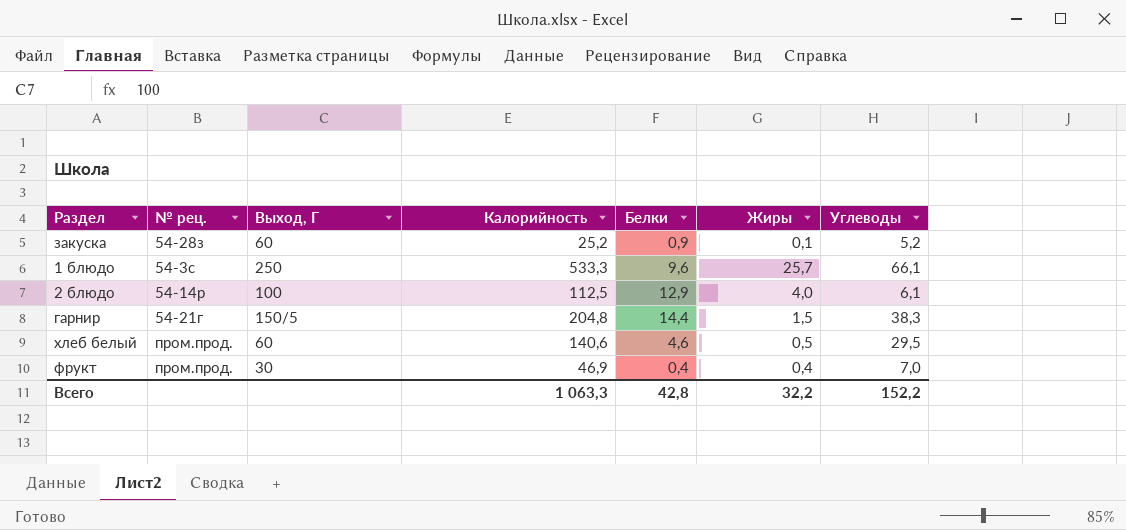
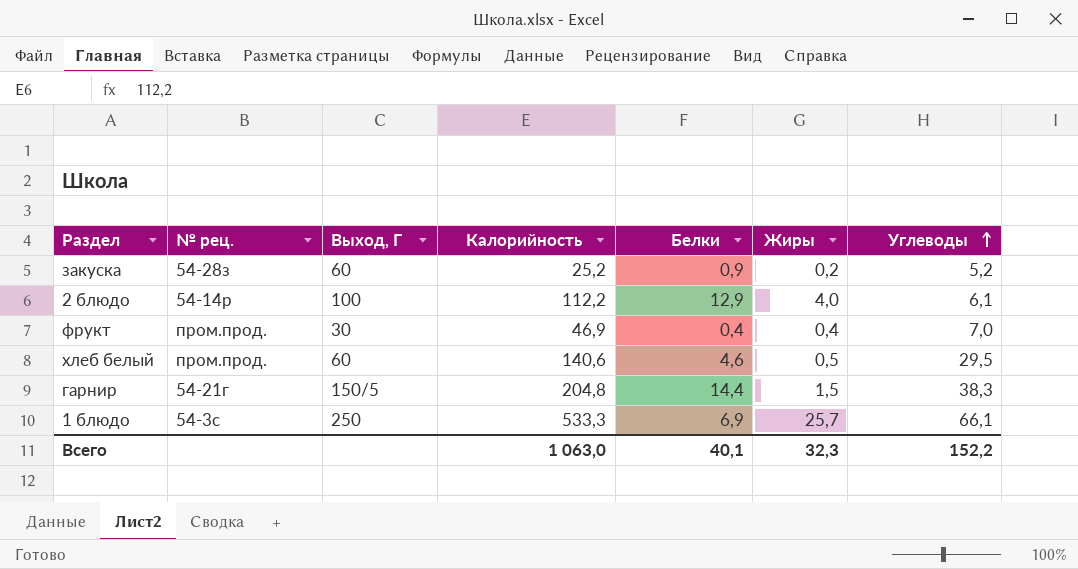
row order: none -> Углеводы ascending
закуска | Жиры: 0,1 -> 0,2
2 блюдо | Калорийность: 112,5 -> 112,2
1 блюдо | Белки: 9,6 -> 6,9
Всего | Калорийность: 1 063,3 -> 1 063,0
Всего | Белки: 42,8 -> 40,1
Всего | Жиры: 32,2 -> 32,3

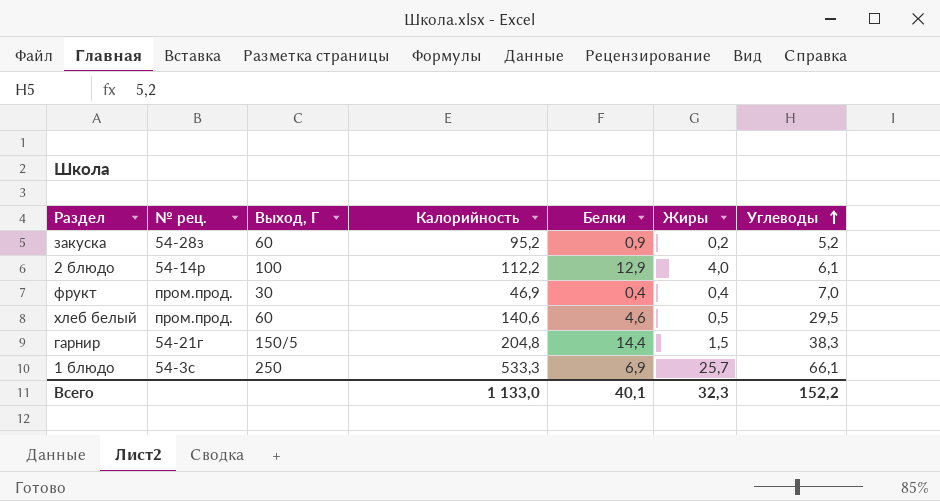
закуска | Калорийность: 25,2 -> 95,2
Всего | Калорийность: 1 063,0 -> 1 133,0

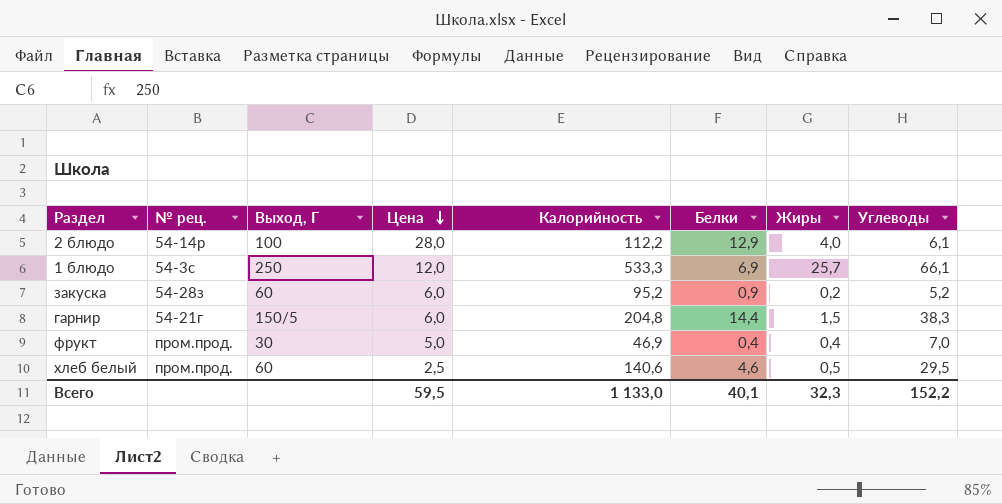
row order: Углеводы ascending -> Цена descending
column Цена | position: none -> 4

